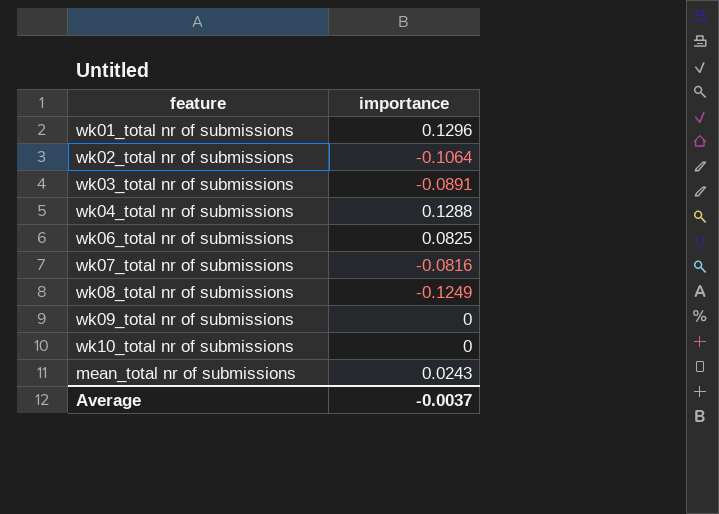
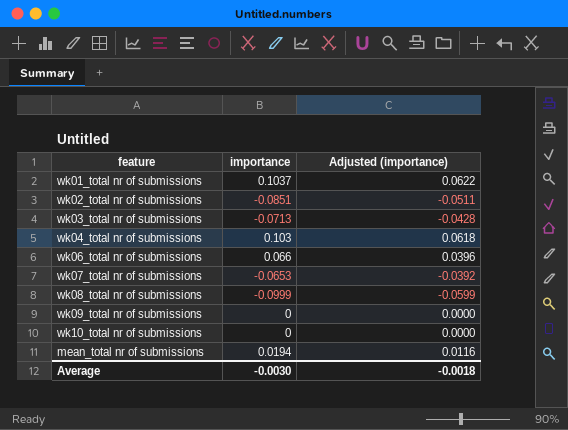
column Adjusted (importance) | formula: none -> [importance] * 0.6
wk01_total nr of submissions | importance: 0.1296 -> 0.1037
wk02_total nr of submissions | importance: -0.1064 -> -0.0851
wk03_total nr of submissions | importance: -0.0891 -> -0.0713
wk04_total nr of submissions | importance: 0.1288 -> 0.103
wk06_total nr of submissions | importance: 0.0825 -> 0.066
wk07_total nr of submissions | importance: -0.0816 -> -0.0653
wk08_total nr of submissions | importance: -0.1249 -> -0.0999
mean_total nr of submissions | importance: 0.0243 -> 0.0194
Average | importance: -0.0037 -> -0.0030

